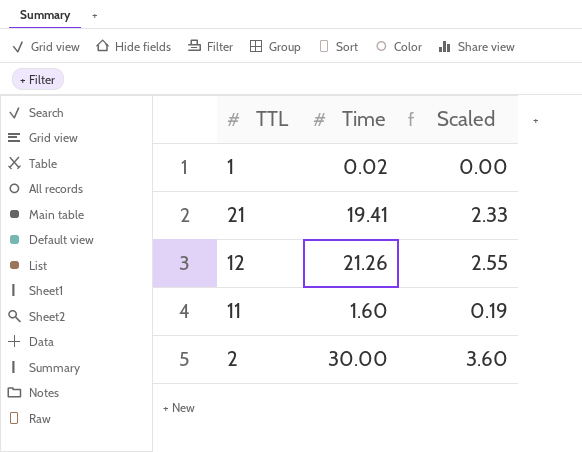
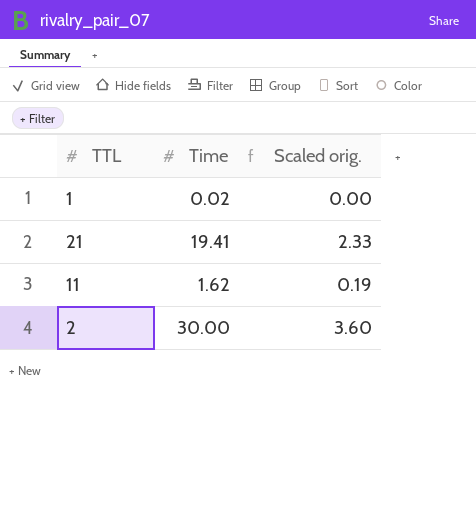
column name: Scaled -> Scaled orig.
row 12: 21.26 | 2.55 -> none
11 | Time: 1.60 -> 1.62

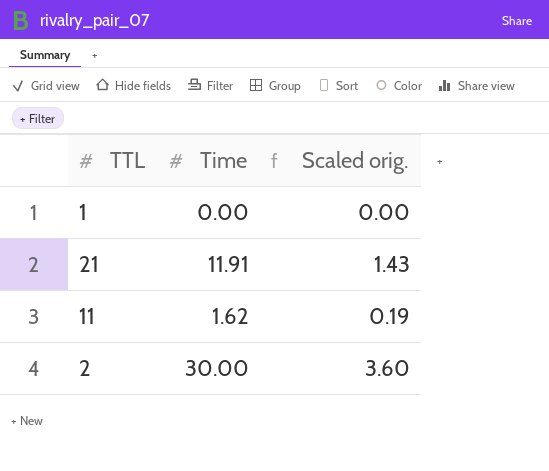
1 | Time: 0.02 -> 0.00
21 | Time: 19.41 -> 11.91
21 | Scaled orig.: 2.33 -> 1.43

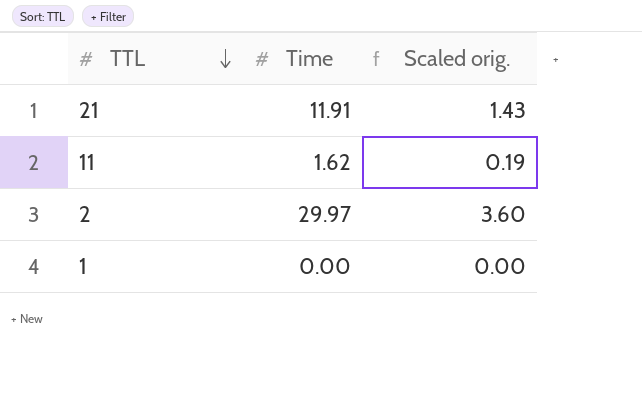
row order: none -> TTL descending
2 | Time: 30.00 -> 29.97

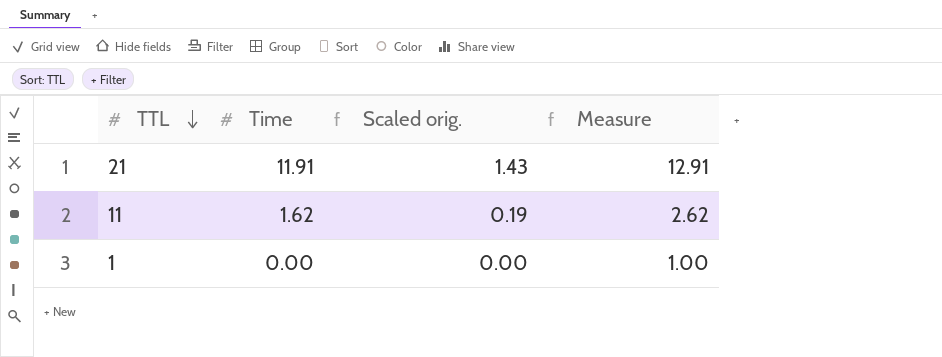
column Measure | formula: none -> [Time] + 1
row 2: 29.97 | 3.60 -> none

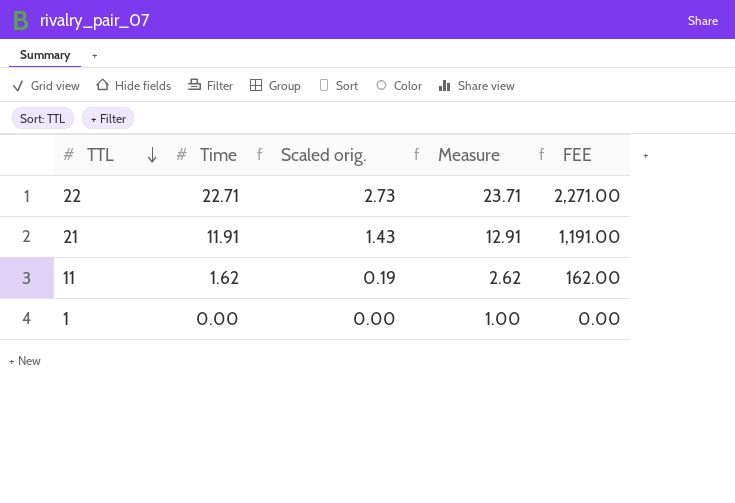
column FEE | formula: none -> [Time] * 100
row 22: none -> 22.71 | 2.73 | 23.71 | 2,271.00

